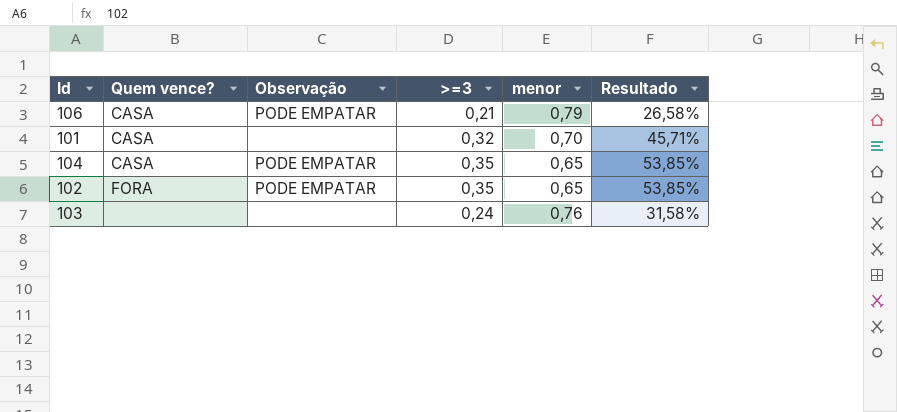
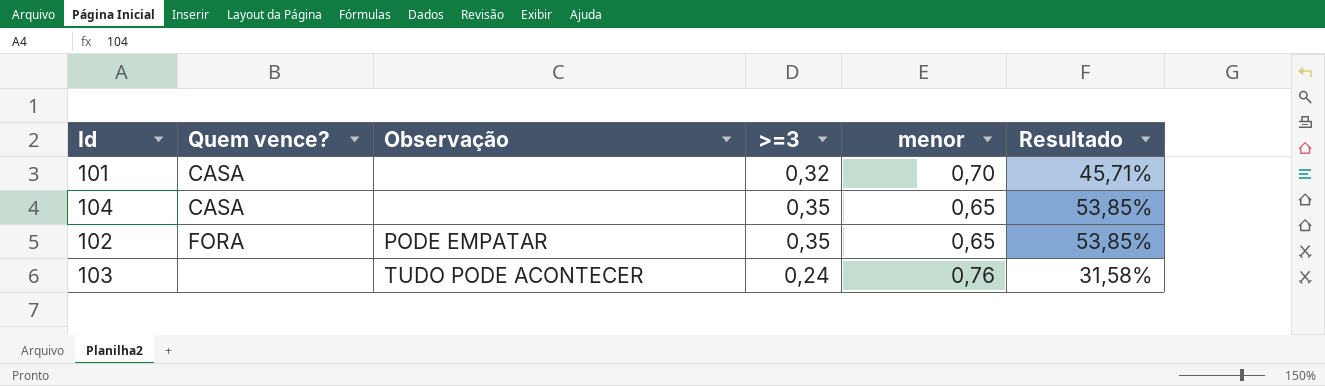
row 106: CASA | PODE EMPATAR | 0,21 | 0,79 | 26,58% -> none
104 | Observação: PODE EMPATAR -> none
103 | Observação: none -> TUDO PODE ACONTECER

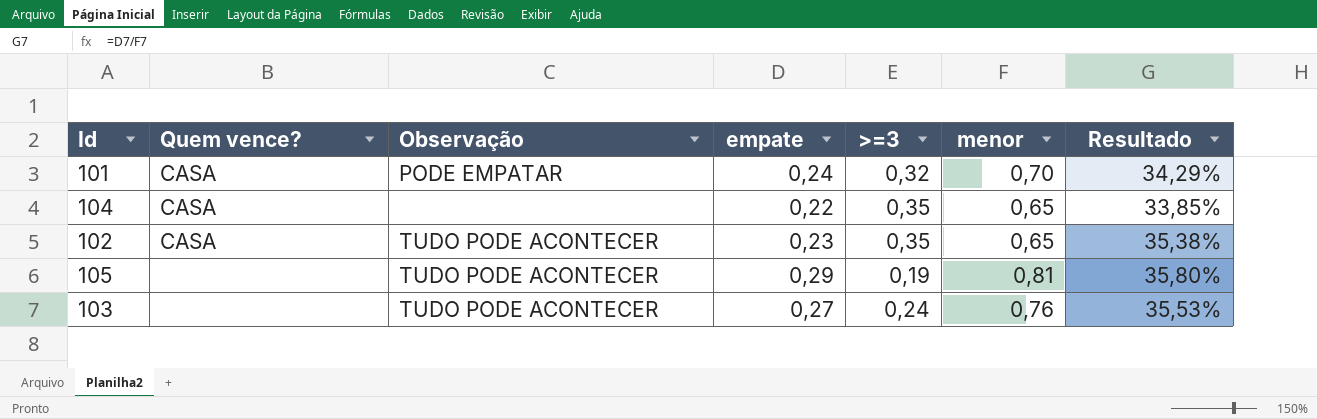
column empate | position: none -> 4
column Resultado | formula: [>=3] / [menor] -> [empate] / [menor]
101 | Observação: none -> PODE EMPATAR
102 | Quem vence?: FORA -> CASA
102 | Observação: PODE EMPATAR -> TUDO PODE ACONTECER
row 105: none -> none | TUDO PODE ACONTECER | 0,29 | 0,19 | 0,81 | 35,80%

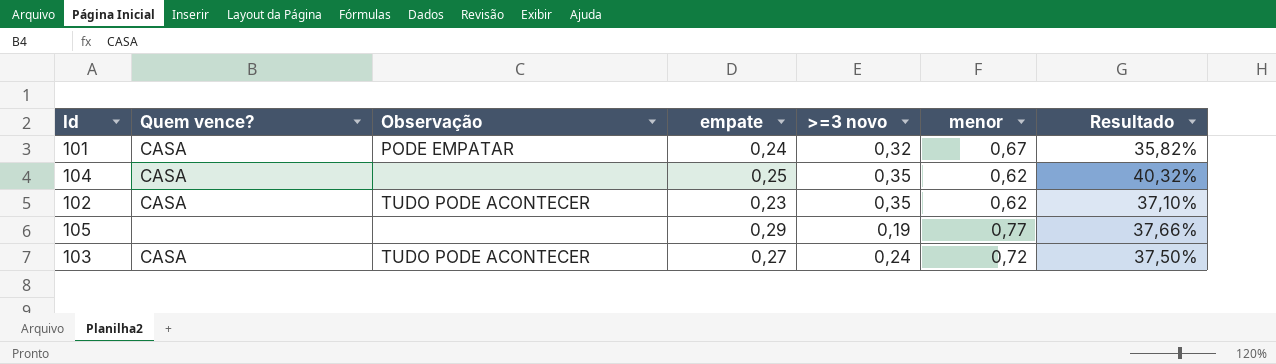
column name: >=3 -> >=3 novo
101 | menor: 0,70 -> 0,67
101 | Resultado: 34,29% -> 35,82%
104 | empate: 0,22 -> 0,25
104 | menor: 0,65 -> 0,62
104 | Resultado: 33,85% -> 40,32%
102 | menor: 0,65 -> 0,62
102 | Resultado: 35,38% -> 37,10%
105 | Observação: TUDO PODE ACONTECER -> none
105 | menor: 0,81 -> 0,77
105 | Resultado: 35,80% -> 37,66%
103 | Quem vence?: none -> CASA
103 | menor: 0,76 -> 0,72
103 | Resultado: 35,53% -> 37,50%

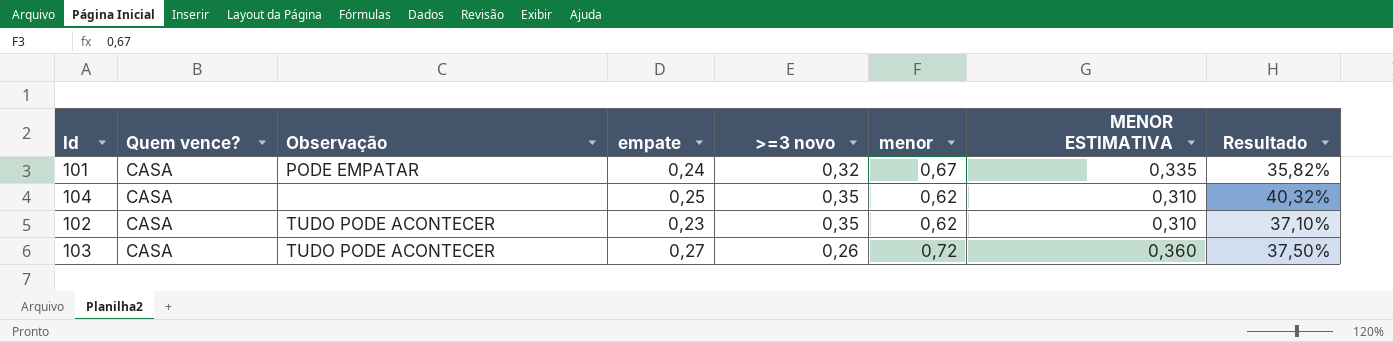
column MENOR ESTIMATIVA | formula: none -> [menor] * 0,5
row 105: none | none | 0,29 | 0,19 | 0,77 | 37,66% -> none
103 | >=3 novo: 0,24 -> 0,26

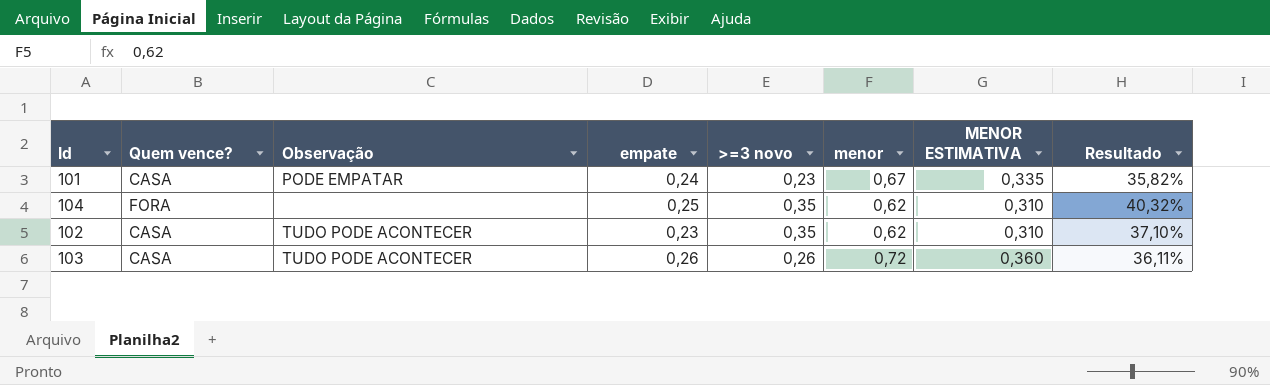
101 | >=3 novo: 0,32 -> 0,23
104 | Quem vence?: CASA -> FORA
103 | empate: 0,27 -> 0,26
103 | Resultado: 37,50% -> 36,11%

